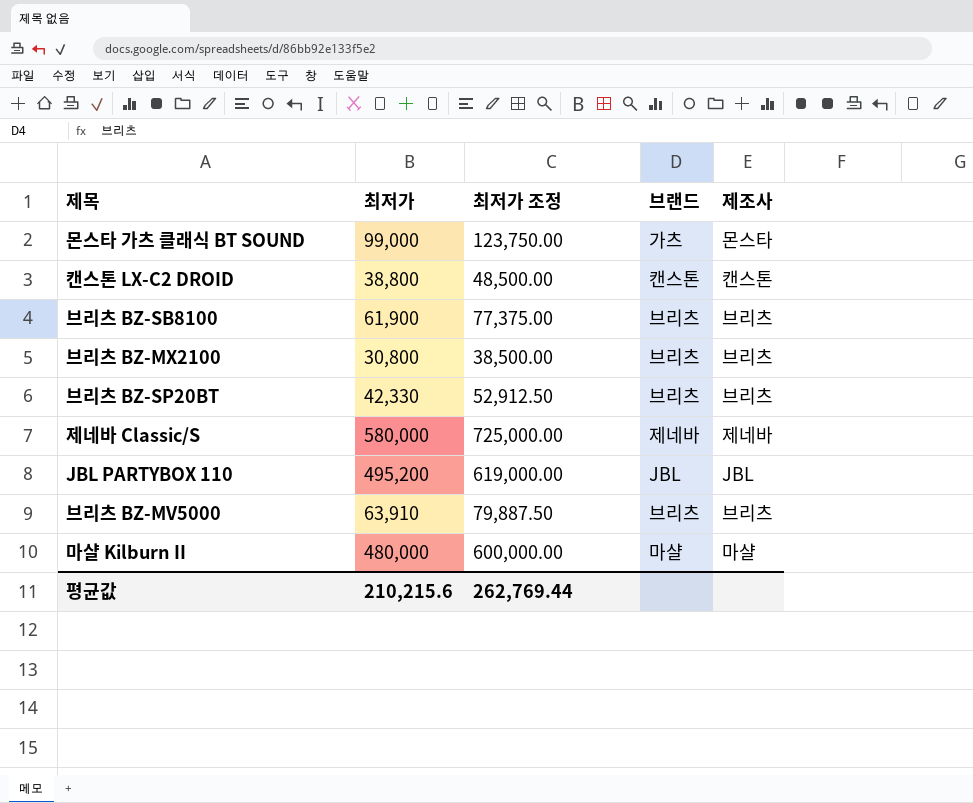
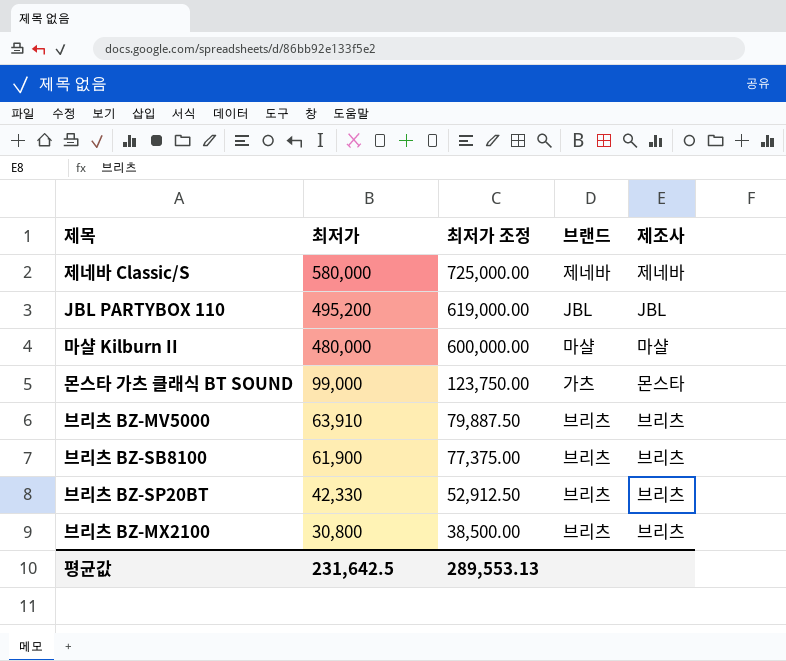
row order: none -> 최저가 descending
row 캔스톤 LX-C2 DROID: 38,800 | 48,500.00 | 캔스톤 | 캔스톤 -> none
평균값 | 최저가: 210,215.6 -> 231,642.5
평균값 | 최저가 조정: 262,769.44 -> 289,553.13

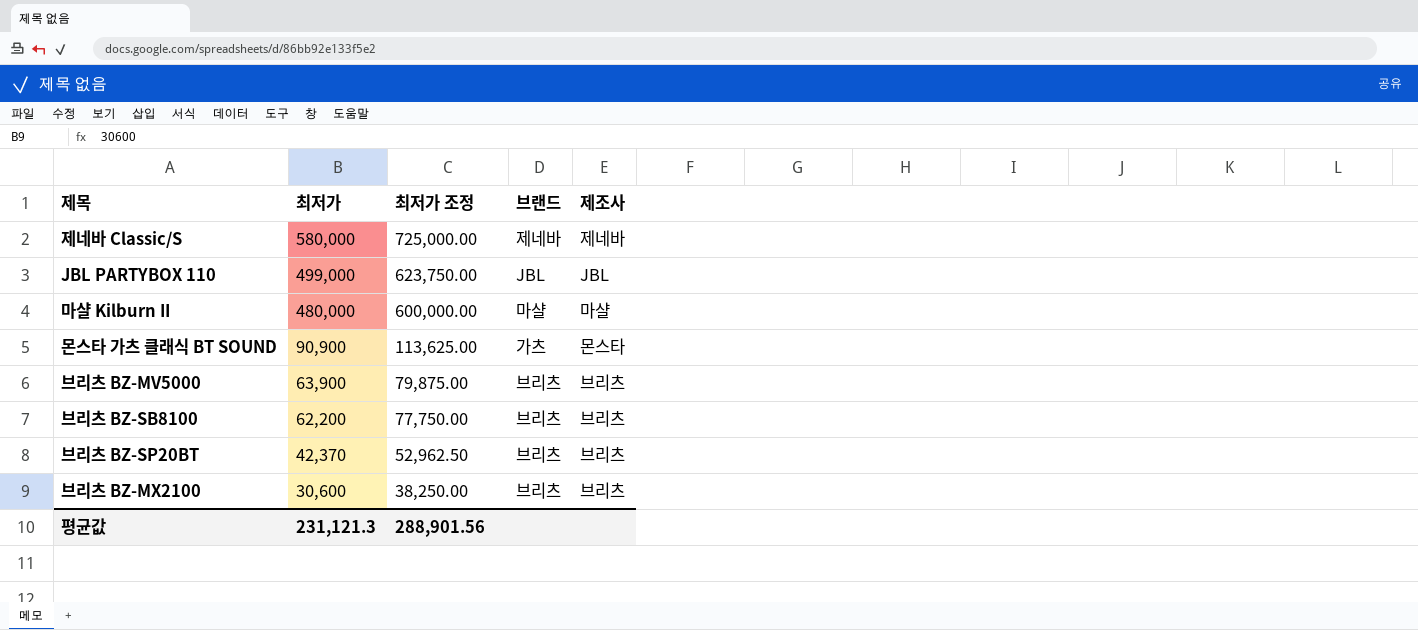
JBL PARTYBOX 110 | 최저가: 495,200 -> 499,000
JBL PARTYBOX 110 | 최저가 조정: 619,000.00 -> 623,750.00
몬스타 가츠 클래식 BT SOUND | 최저가: 99,000 -> 90,900
몬스타 가츠 클래식 BT SOUND | 최저가 조정: 123,750.00 -> 113,625.00
브리츠 BZ-MV5000 | 최저가: 63,910 -> 63,900
브리츠 BZ-MV5000 | 최저가 조정: 79,887.50 -> 79,875.00
브리츠 BZ-SB8100 | 최저가: 61,900 -> 62,200
브리츠 BZ-SB8100 | 최저가 조정: 77,375.00 -> 77,750.00
브리츠 BZ-SP20BT | 최저가: 42,330 -> 42,370
브리츠 BZ-SP20BT | 최저가 조정: 52,912.50 -> 52,962.50
브리츠 BZ-MX2100 | 최저가: 30,800 -> 30,600
브리츠 BZ-MX2100 | 최저가 조정: 38,500.00 -> 38,250.00
평균값 | 최저가: 231,642.5 -> 231,121.3
평균값 | 최저가 조정: 289,553.13 -> 288,901.56

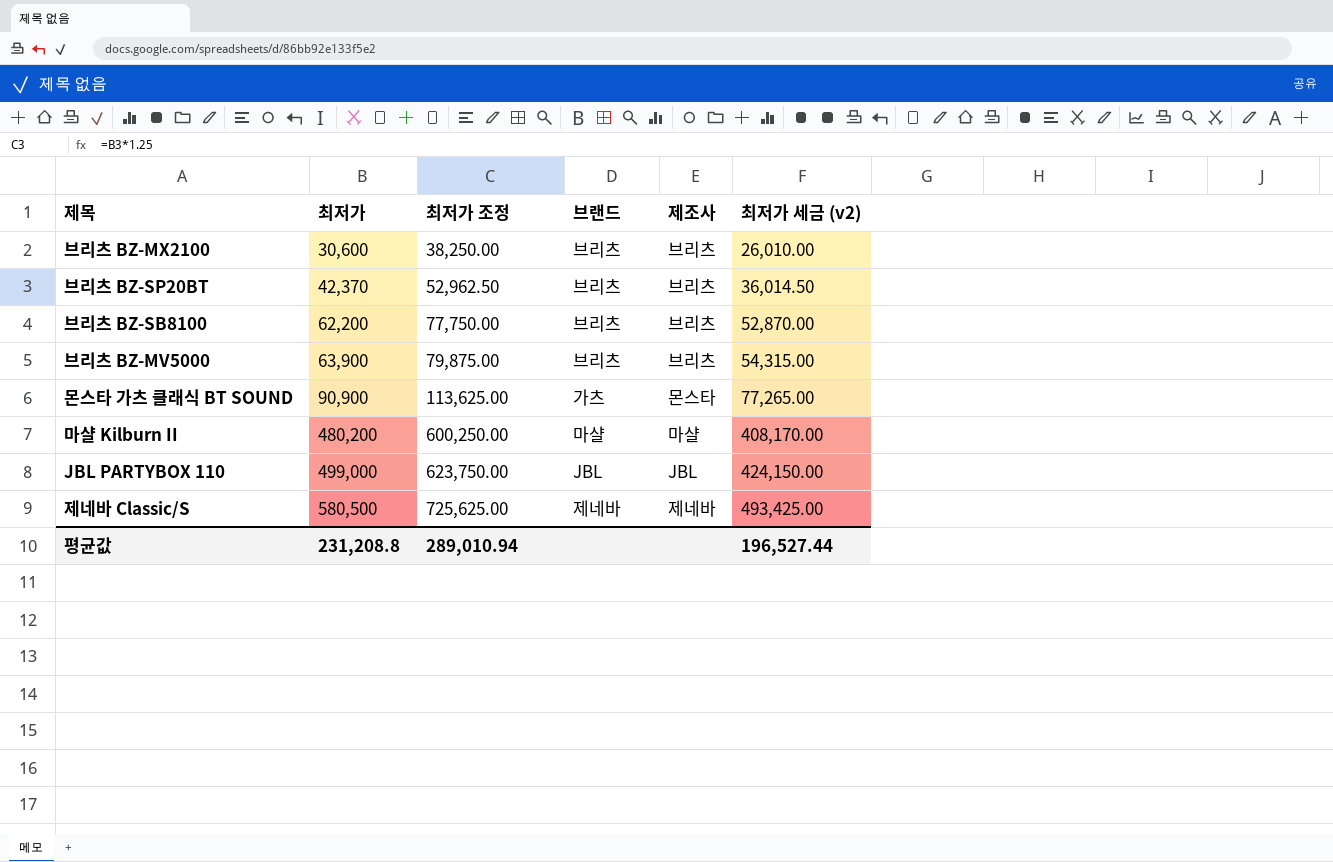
row order: 최저가 descending -> 최저가 ascending
column 최저가 세금 (v2) | formula: none -> [최저가] * 0.85
마샬 Kilburn II | 최저가: 480,000 -> 480,200
마샬 Kilburn II | 최저가 조정: 600,000.00 -> 600,250.00
제네바 Classic/S | 최저가: 580,000 -> 580,500
제네바 Classic/S | 최저가 조정: 725,000.00 -> 725,625.00
평균값 | 최저가: 231,121.3 -> 231,208.8
평균값 | 최저가 조정: 288,901.56 -> 289,010.94

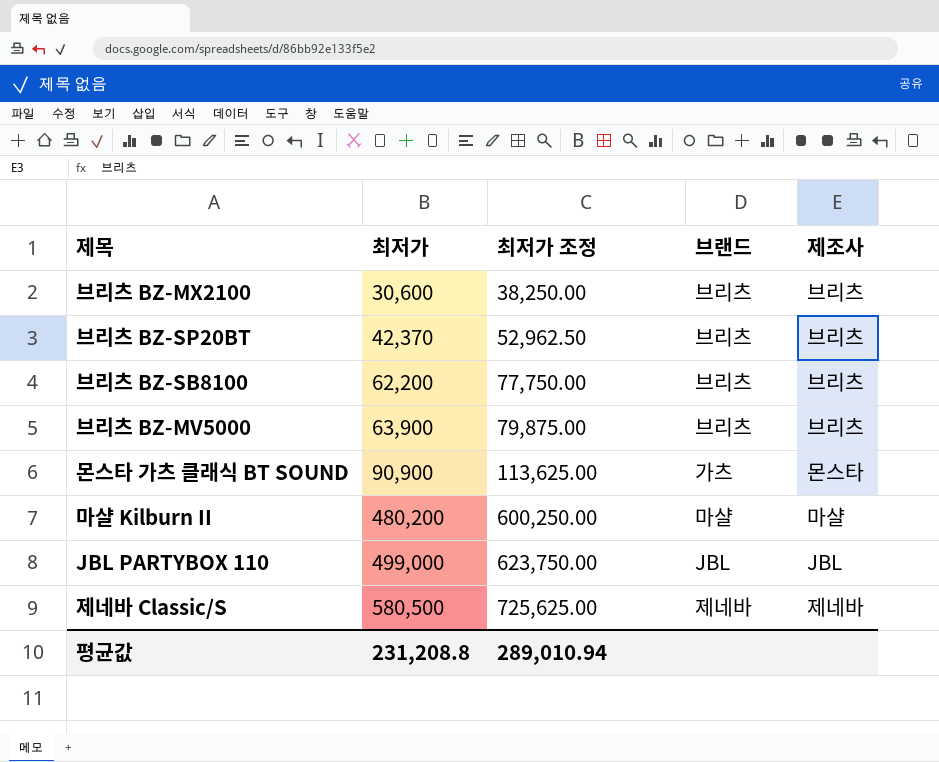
column 최저가 세금 (v2) | formula: [최저가] * 0.85 -> none

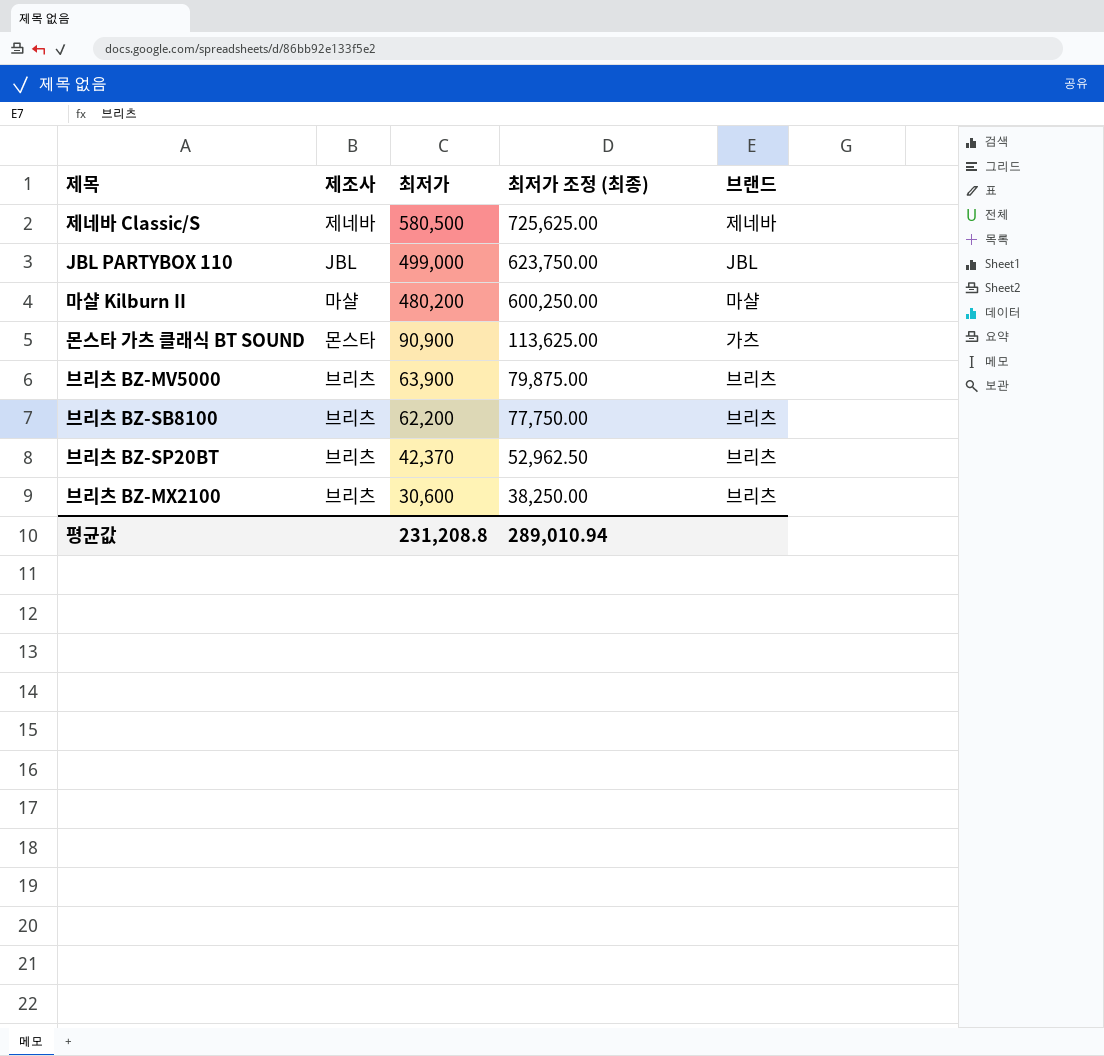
row order: 최저가 ascending -> 최저가 descending
column 제조사 | position: 5 -> 2
column name: 최저가 조정 -> 최저가 조정 (최종)

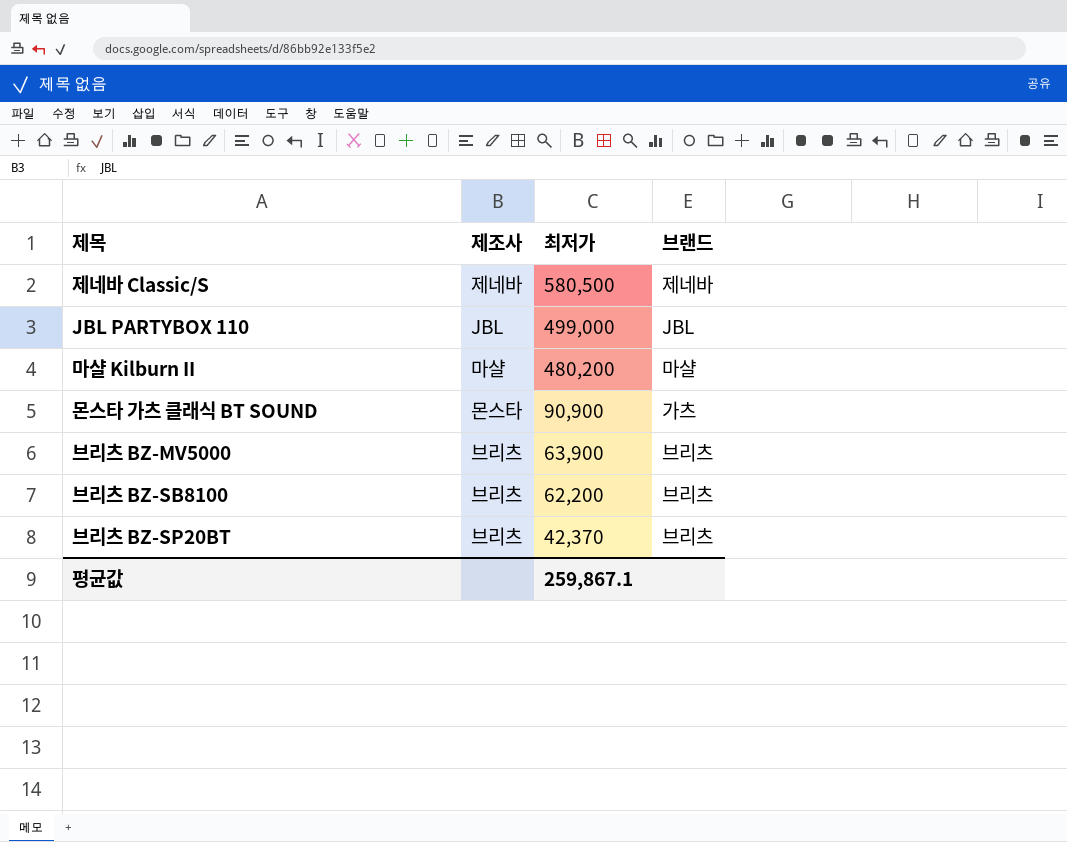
column 최저가 조정 (최종) | formula: [최저가] * 1.25 -> none
row 브리츠 BZ-MX2100: 브리츠 | 30,600 | 38,250.00 | 브리츠 -> none
평균값 | 최저가: 231,208.8 -> 259,867.1

